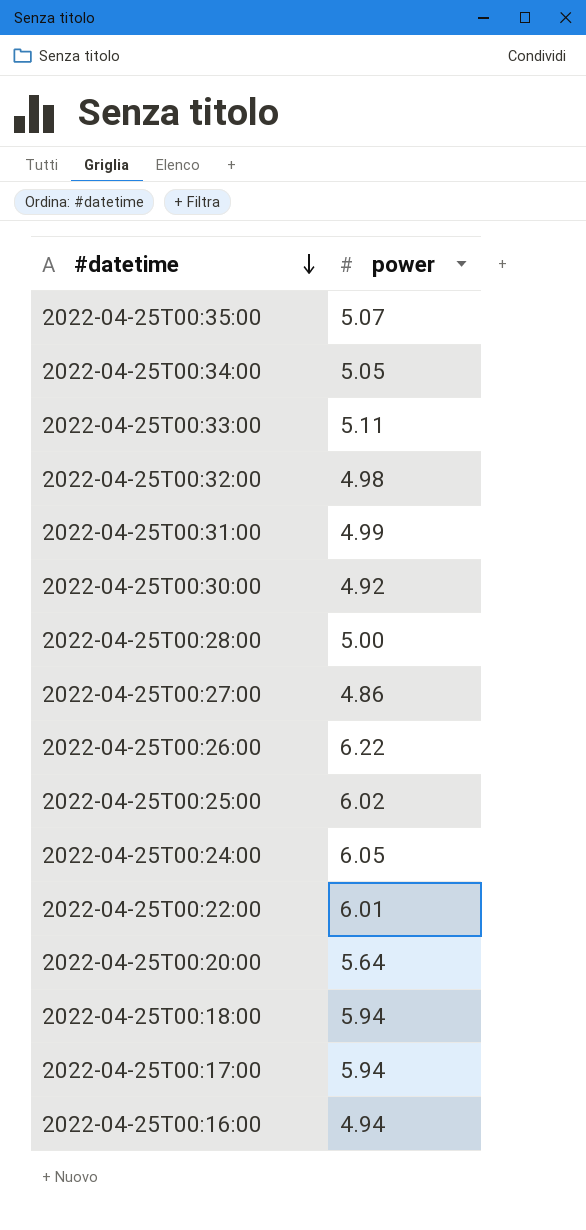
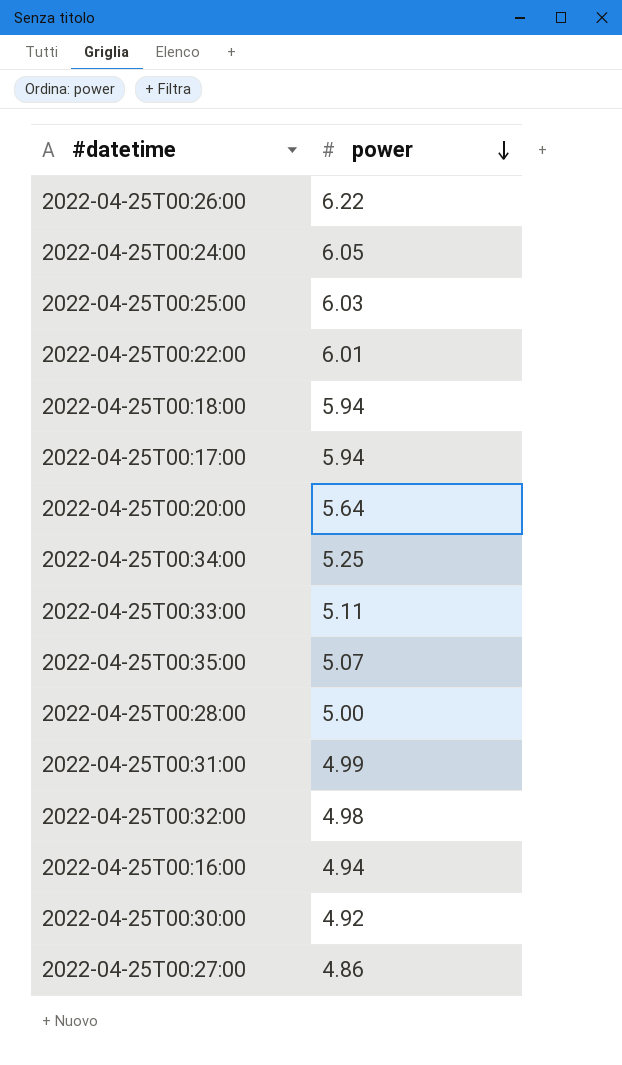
row order: #datetime descending -> power descending
2022-04-25T00:25:00 | power: 6.02 -> 6.03
2022-04-25T00:34:00 | power: 5.05 -> 5.25

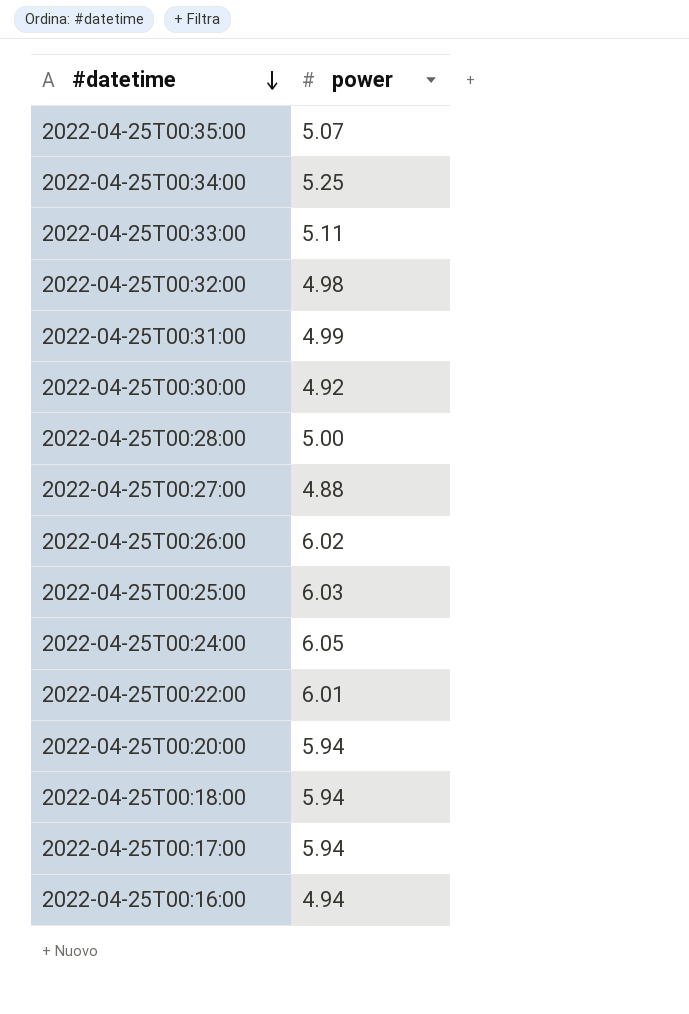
row order: power descending -> #datetime descending
2022-04-25T00:27:00 | power: 4.86 -> 4.88
2022-04-25T00:26:00 | power: 6.22 -> 6.02
2022-04-25T00:20:00 | power: 5.64 -> 5.94

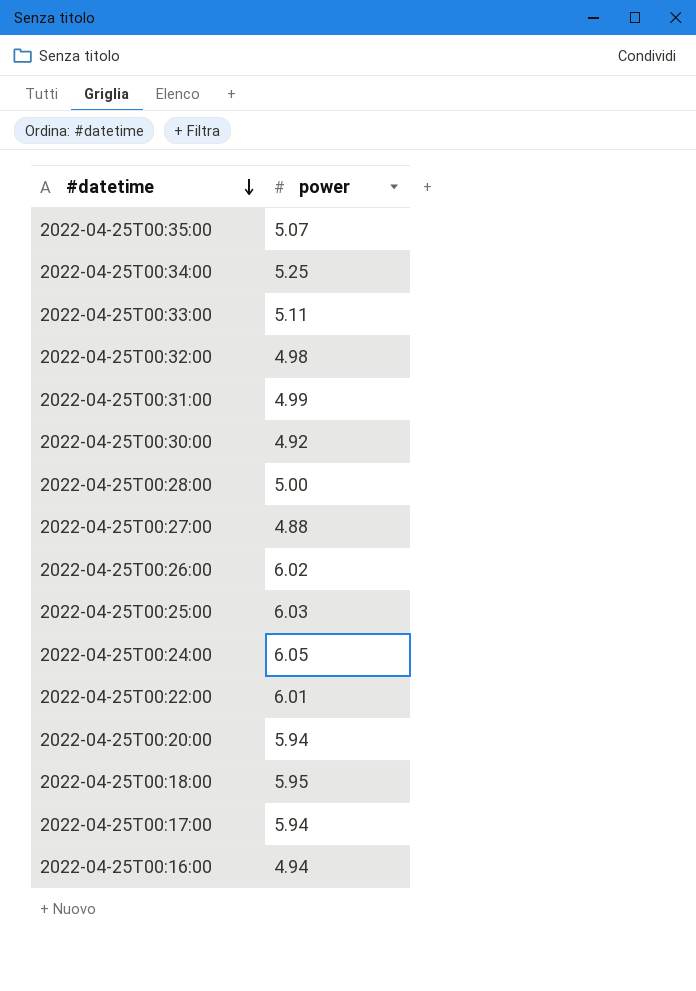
2022-04-25T00:18:00 | power: 5.94 -> 5.95

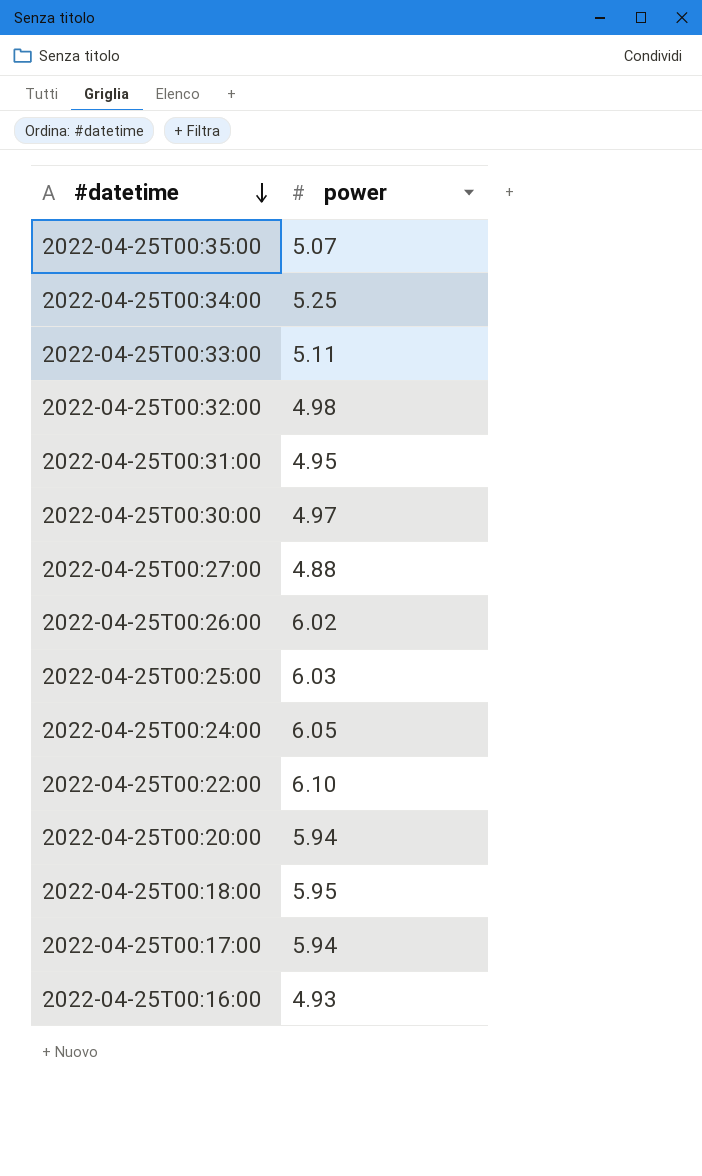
row 2022-04-25T00:28:00: 5.00 -> none
2022-04-25T00:31:00 | power: 4.99 -> 4.95
2022-04-25T00:30:00 | power: 4.92 -> 4.97
2022-04-25T00:22:00 | power: 6.01 -> 6.10
2022-04-25T00:16:00 | power: 4.94 -> 4.93

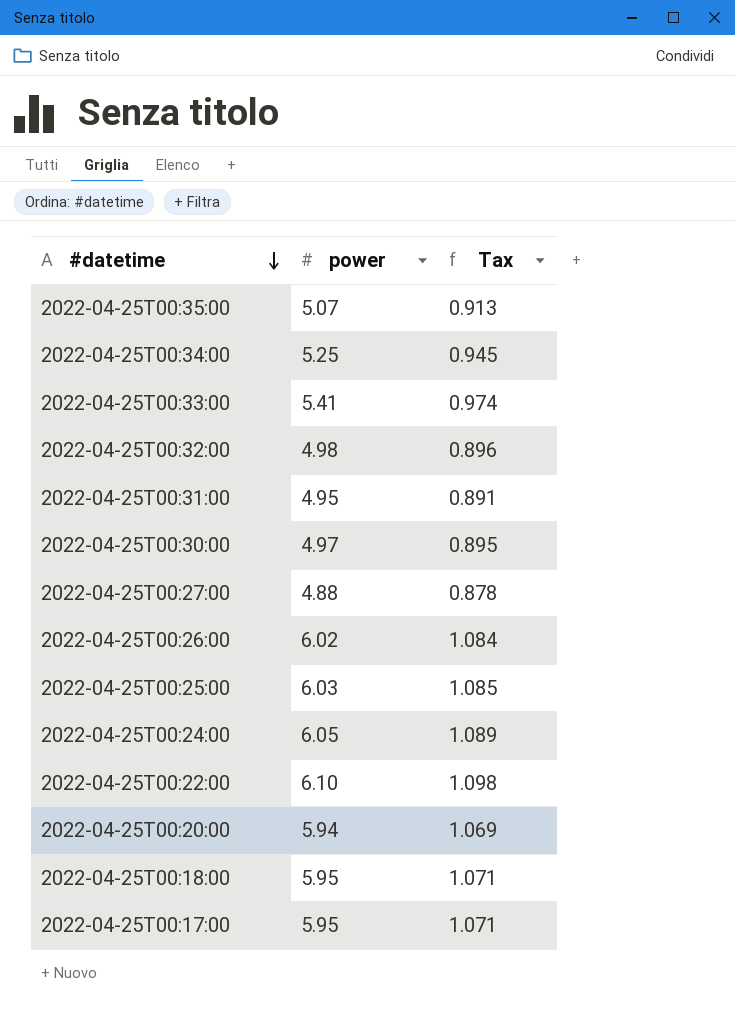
column Tax | formula: none -> [power] * 0.18
row 2022-04-25T00:16:00: 4.93 -> none
2022-04-25T00:33:00 | power: 5.11 -> 5.41
2022-04-25T00:17:00 | power: 5.94 -> 5.95

